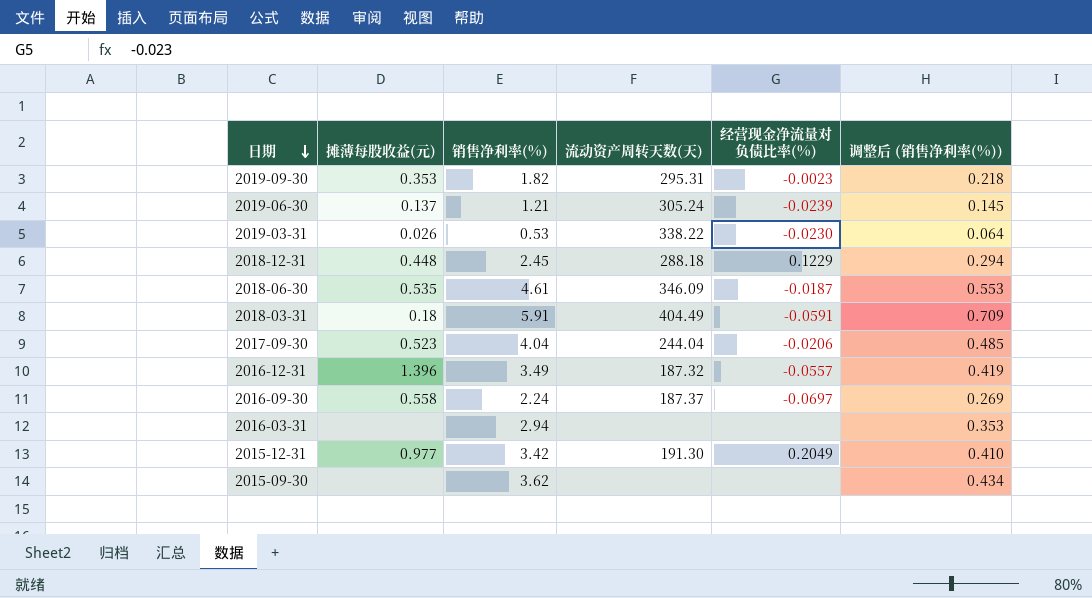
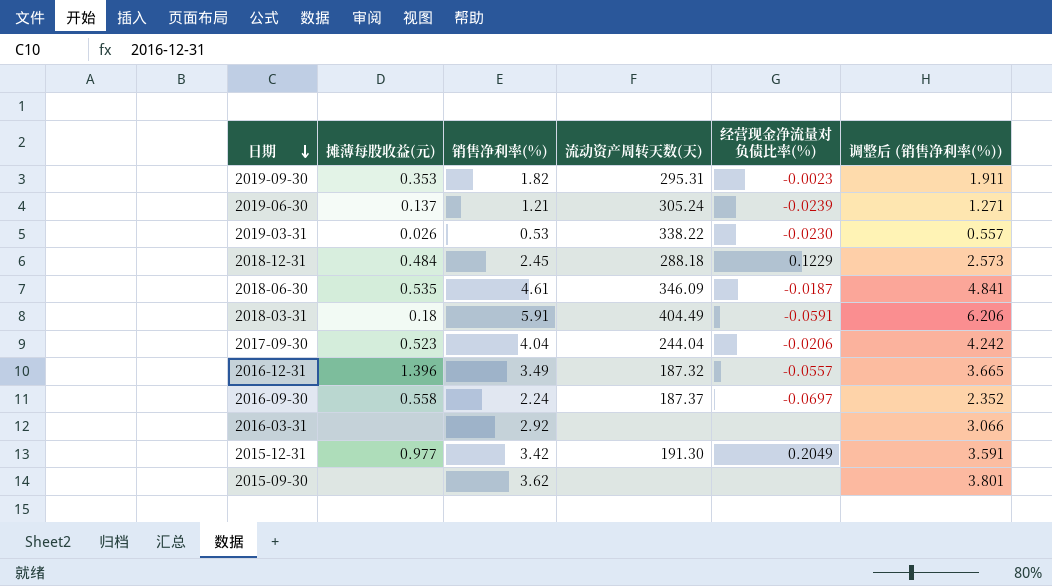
column 调整后 (销售净利率(%)) | formula: [销售净利率(%)] * 0.12 -> [销售净利率(%)] * 1.05
2018-12-31 | 摊薄每股收益(元): 0.448 -> 0.484
2016-03-31 | 销售净利率(%): 2.94 -> 2.92

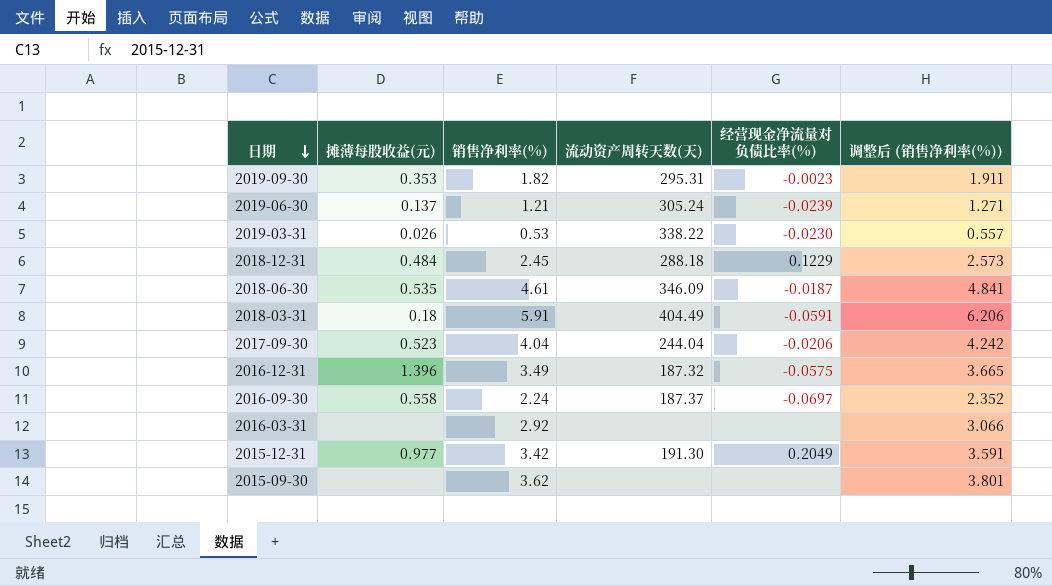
2016-12-31 | 经营现金净流量对负债比率(%): -0.0557 -> -0.0575

